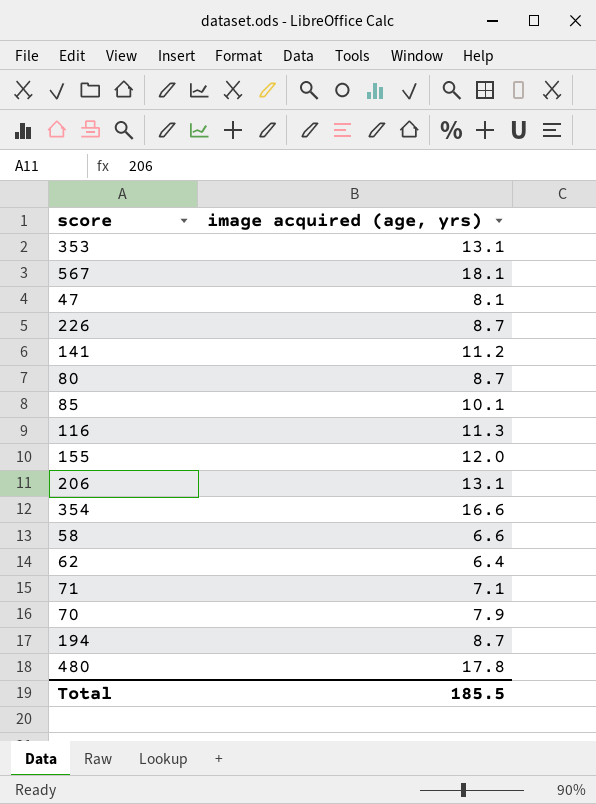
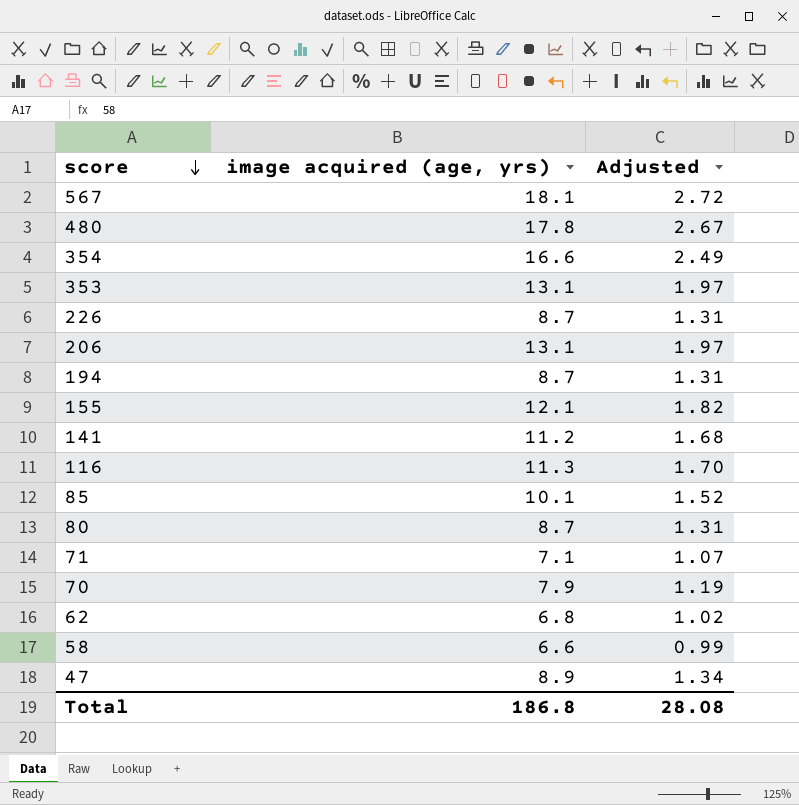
row order: none -> score descending
column Adjusted | formula: none -> [image acquired (age, yrs)] * 0.15
155 | image acquired (age, yrs): 12.0 -> 12.1
62 | image acquired (age, yrs): 6.4 -> 6.8
47 | image acquired (age, yrs): 8.1 -> 8.9
Total | image acquired (age, yrs): 185.5 -> 186.8

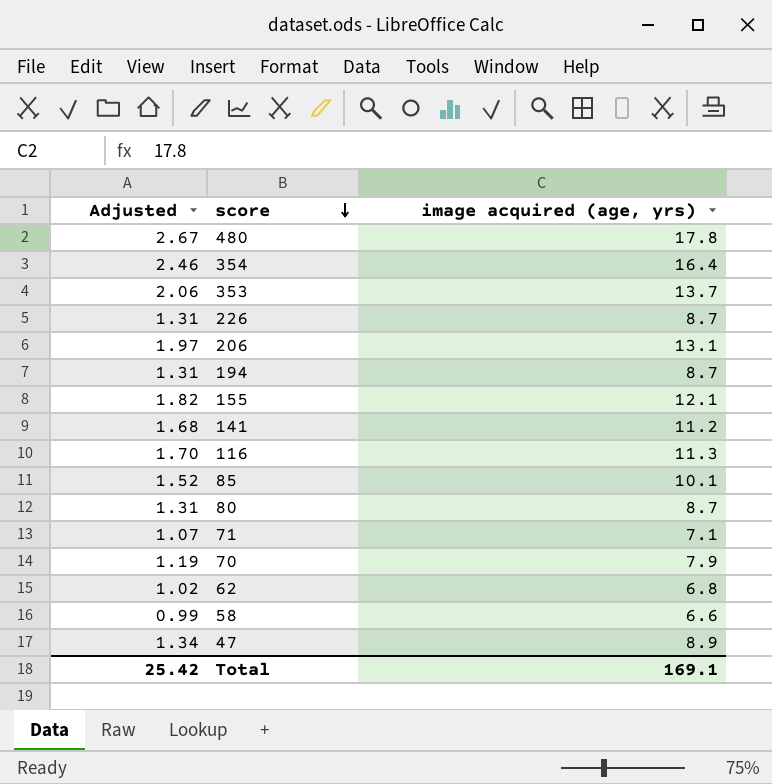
column Adjusted | position: 3 -> 1
row 567: 18.1 | 2.72 -> none
354 | Adjusted: 2.49 -> 2.46
354 | image acquired (age, yrs): 16.6 -> 16.4
353 | Adjusted: 1.97 -> 2.06
353 | image acquired (age, yrs): 13.1 -> 13.7
Total | Adjusted: 28.08 -> 25.42
Total | image acquired (age, yrs): 186.8 -> 169.1

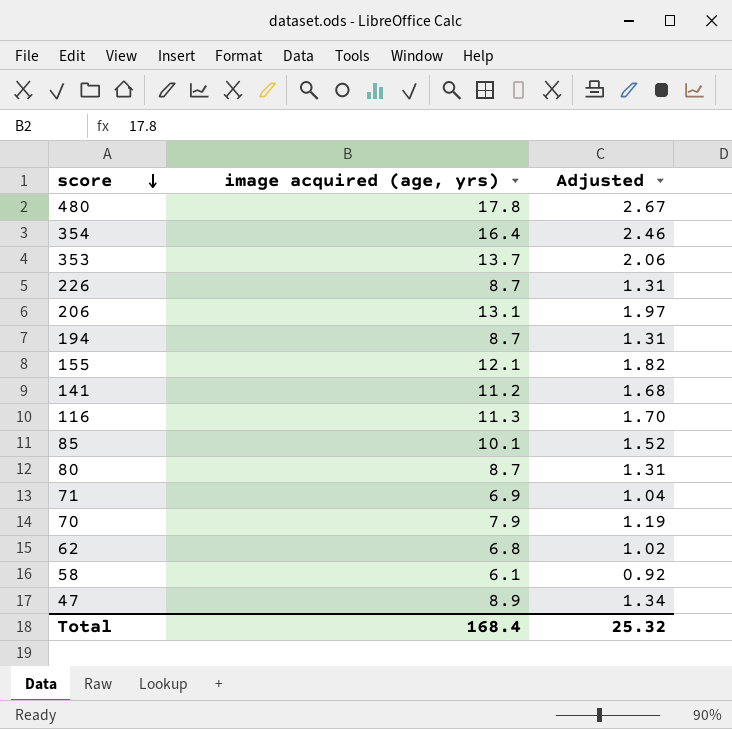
column Adjusted | position: 1 -> 3
71 | image acquired (age, yrs): 7.1 -> 6.9
71 | Adjusted: 1.07 -> 1.04
58 | image acquired (age, yrs): 6.6 -> 6.1
58 | Adjusted: 0.99 -> 0.92
Total | image acquired (age, yrs): 169.1 -> 168.4
Total | Adjusted: 25.42 -> 25.32

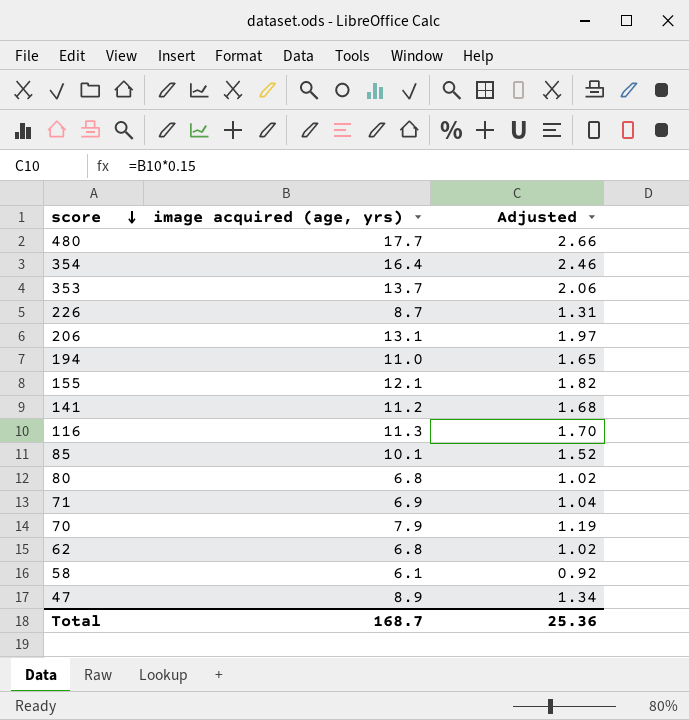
480 | image acquired (age, yrs): 17.8 -> 17.7
480 | Adjusted: 2.67 -> 2.66
194 | image acquired (age, yrs): 8.7 -> 11.0
194 | Adjusted: 1.31 -> 1.65
80 | image acquired (age, yrs): 8.7 -> 6.8
80 | Adjusted: 1.31 -> 1.02
Total | image acquired (age, yrs): 168.4 -> 168.7
Total | Adjusted: 25.32 -> 25.36

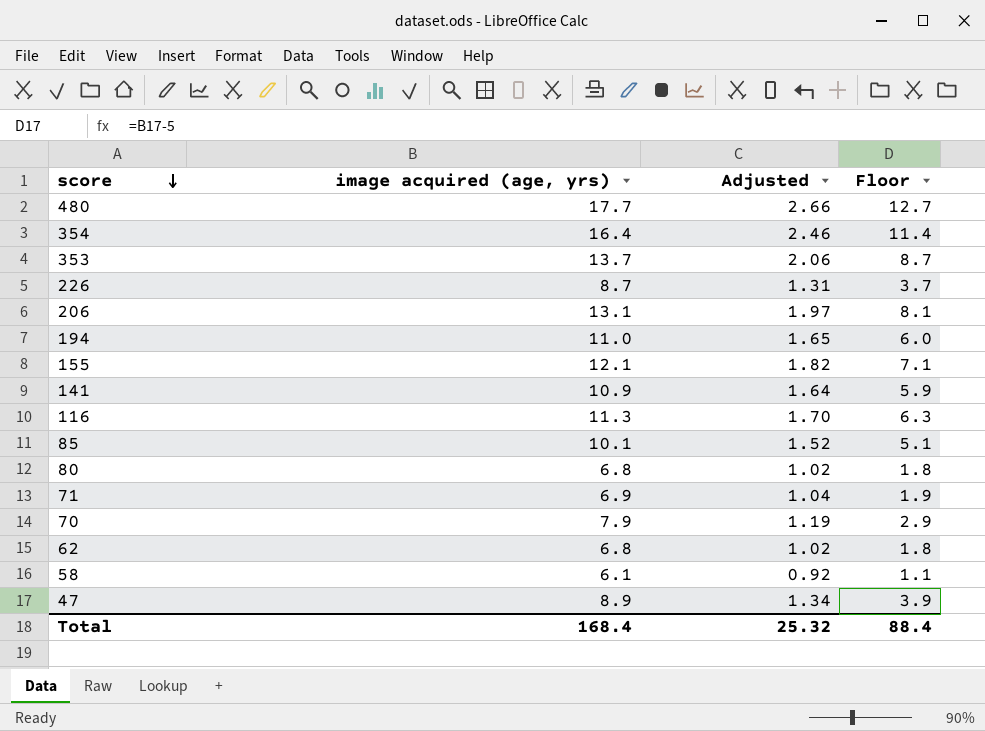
column Floor | formula: none -> [image acquired (age, yrs)] - 5
141 | image acquired (age, yrs): 11.2 -> 10.9
141 | Adjusted: 1.68 -> 1.64
Total | image acquired (age, yrs): 168.7 -> 168.4
Total | Adjusted: 25.36 -> 25.32

